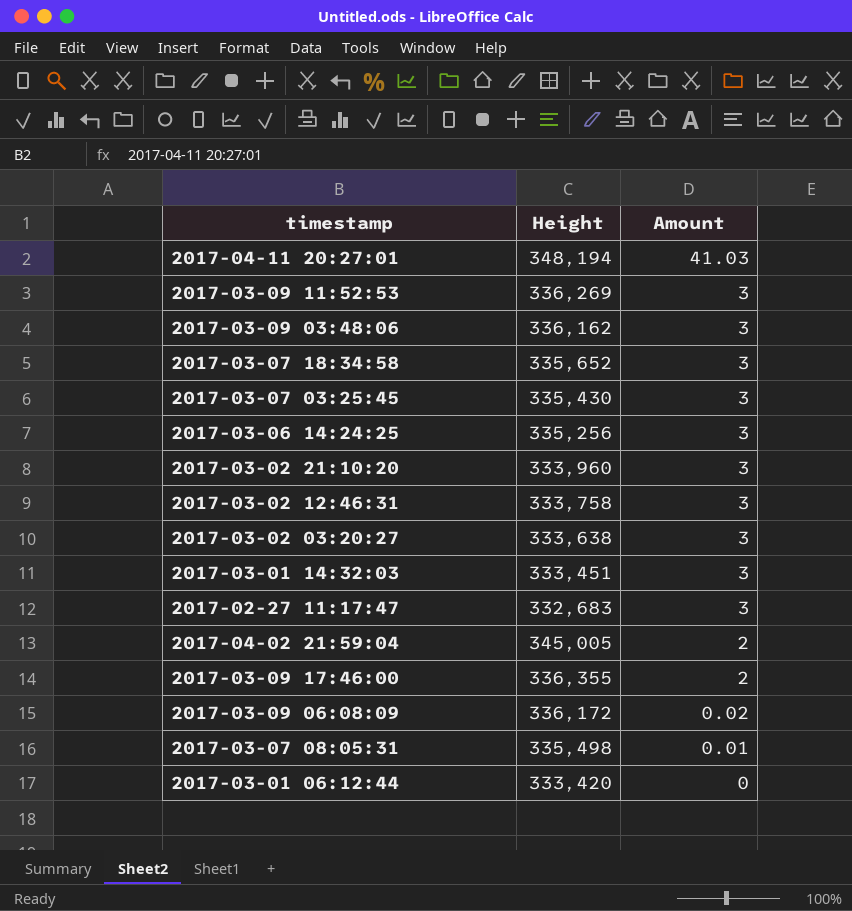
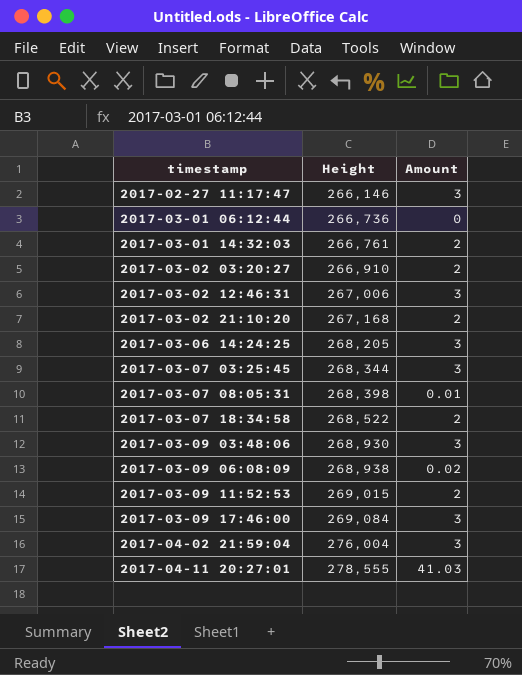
row order: Amount descending -> timestamp ascending
2017-02-27 11:17:47 | Height: 332,683 -> 266,146
2017-03-01 06:12:44 | Height: 333,420 -> 266,736
2017-03-01 14:32:03 | Height: 333,451 -> 266,761
2017-03-01 14:32:03 | Amount: 3 -> 2
2017-03-02 03:20:27 | Height: 333,638 -> 266,910
2017-03-02 03:20:27 | Amount: 3 -> 2
2017-03-02 12:46:31 | Height: 333,758 -> 267,006
2017-03-02 21:10:20 | Height: 333,960 -> 267,168
2017-03-02 21:10:20 | Amount: 3 -> 2
2017-03-06 14:24:25 | Height: 335,256 -> 268,205
2017-03-07 03:25:45 | Height: 335,430 -> 268,344
2017-03-07 08:05:31 | Height: 335,498 -> 268,398
2017-03-07 18:34:58 | Height: 335,652 -> 268,522
2017-03-07 18:34:58 | Amount: 3 -> 2
2017-03-09 03:48:06 | Height: 336,162 -> 268,930
2017-03-09 06:08:09 | Height: 336,172 -> 268,938
2017-03-09 11:52:53 | Height: 336,269 -> 269,015
2017-03-09 11:52:53 | Amount: 3 -> 2
2017-03-09 17:46:00 | Height: 336,355 -> 269,084
2017-03-09 17:46:00 | Amount: 2 -> 3
2017-04-02 21:59:04 | Height: 345,005 -> 276,004
2017-04-02 21:59:04 | Amount: 2 -> 3
2017-04-11 20:27:01 | Height: 348,194 -> 278,555

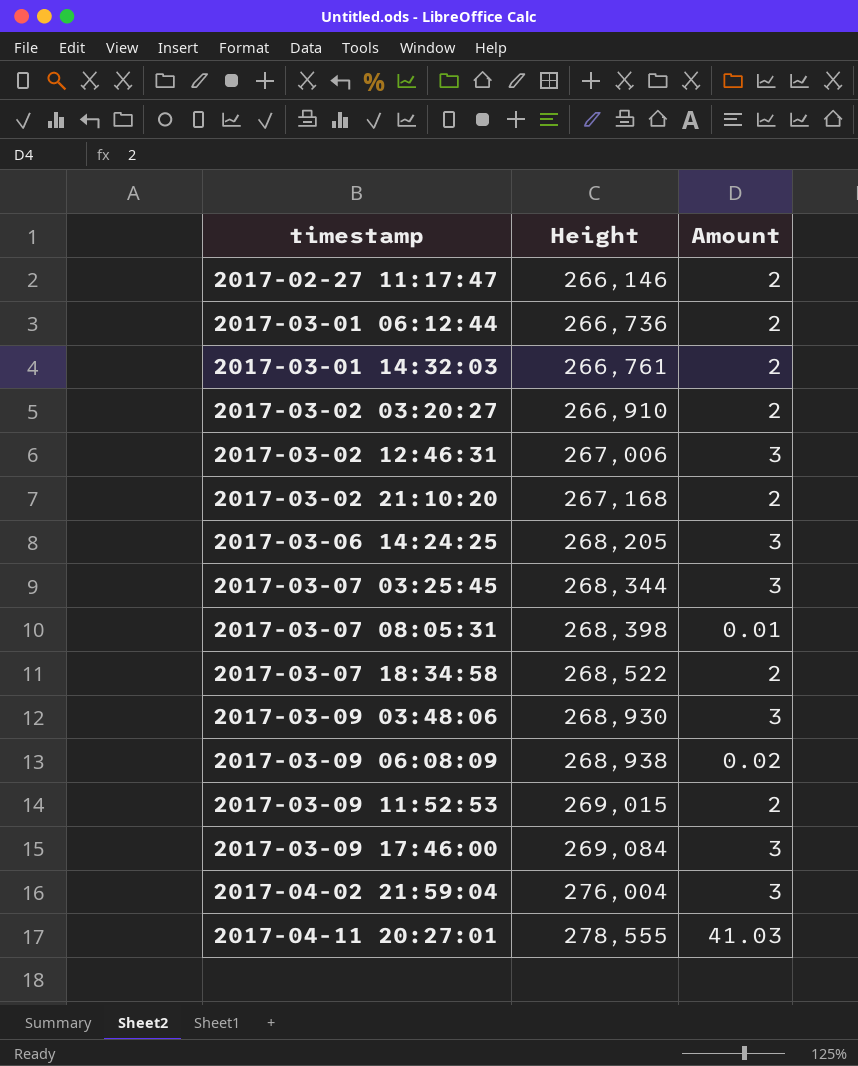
2017-02-27 11:17:47 | Amount: 3 -> 2
2017-03-01 06:12:44 | Amount: 0 -> 2

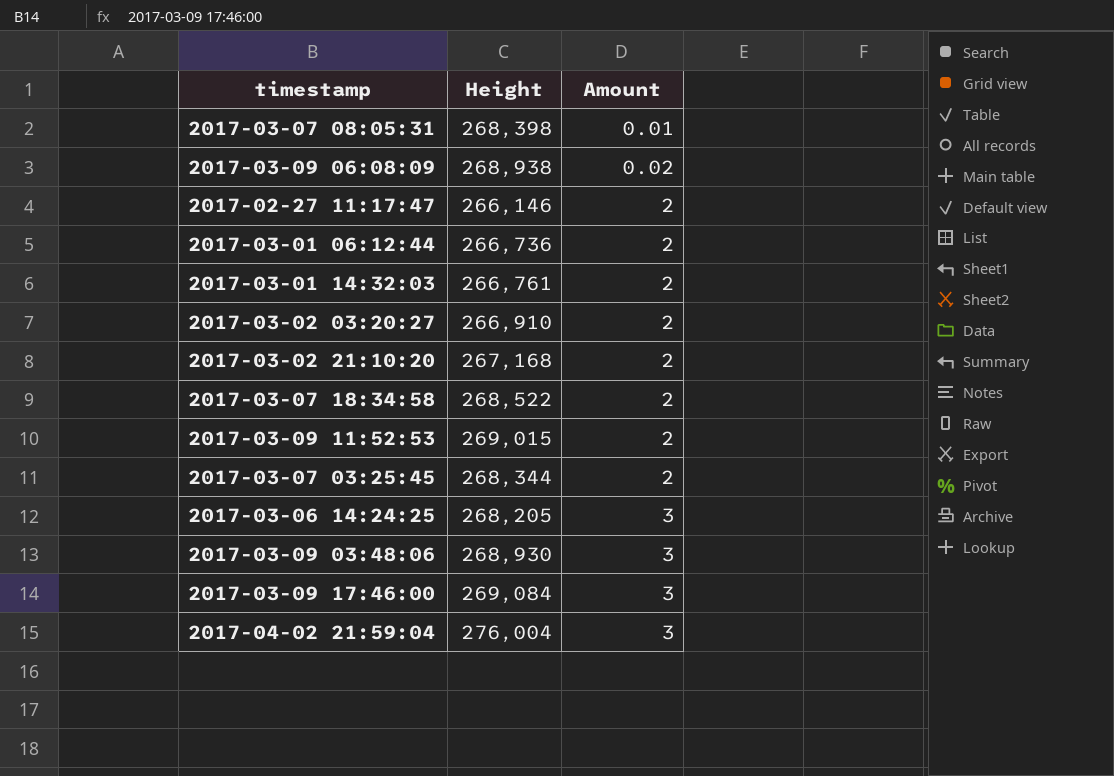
row order: timestamp ascending -> Amount ascending
row 2017-03-02 12:46:31: 267,006 | 3 -> none
row 2017-04-11 20:27:01: 278,555 | 41.03 -> none
2017-03-07 03:25:45 | Amount: 3 -> 2

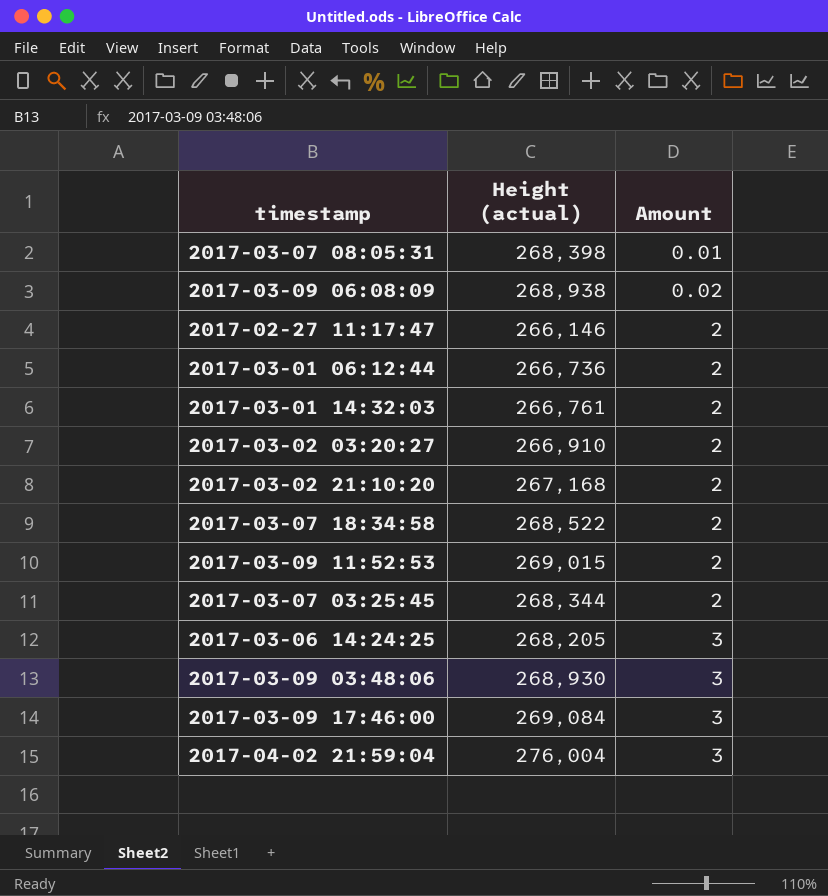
column name: Height -> Height (actual)

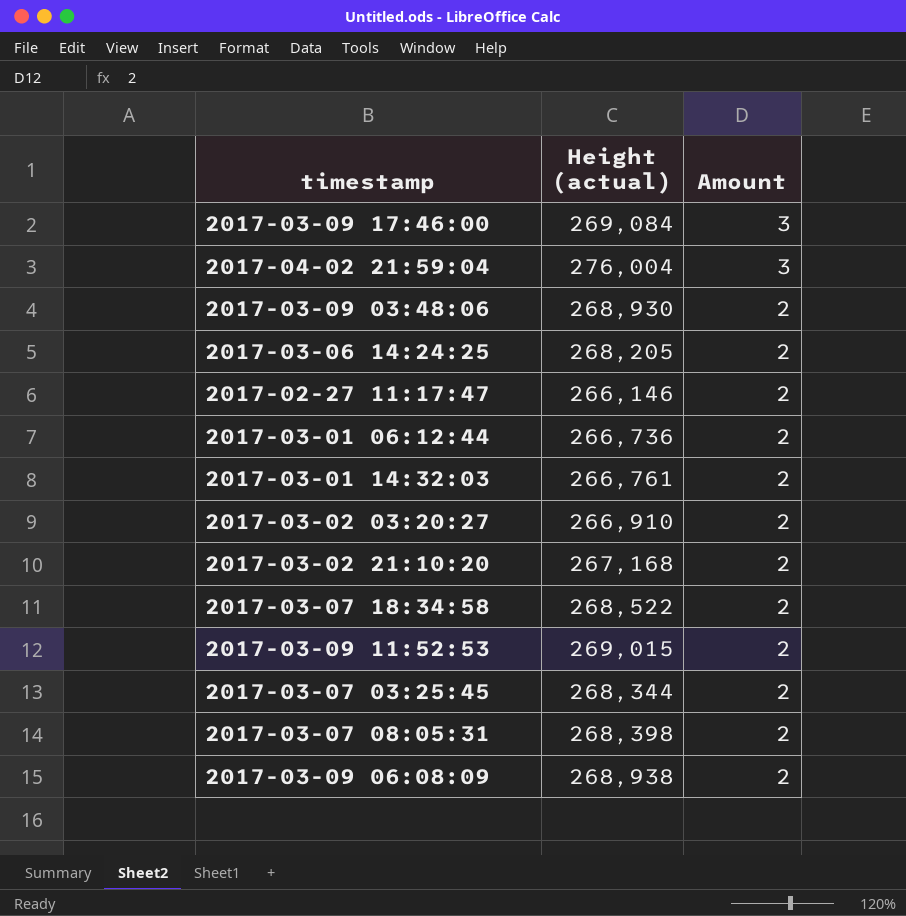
row order: Amount ascending -> Amount descending
2017-03-09 03:48:06 | Amount: 3 -> 2
2017-03-06 14:24:25 | Amount: 3 -> 2
2017-03-07 08:05:31 | Amount: 0.01 -> 2
2017-03-09 06:08:09 | Amount: 0.02 -> 2

